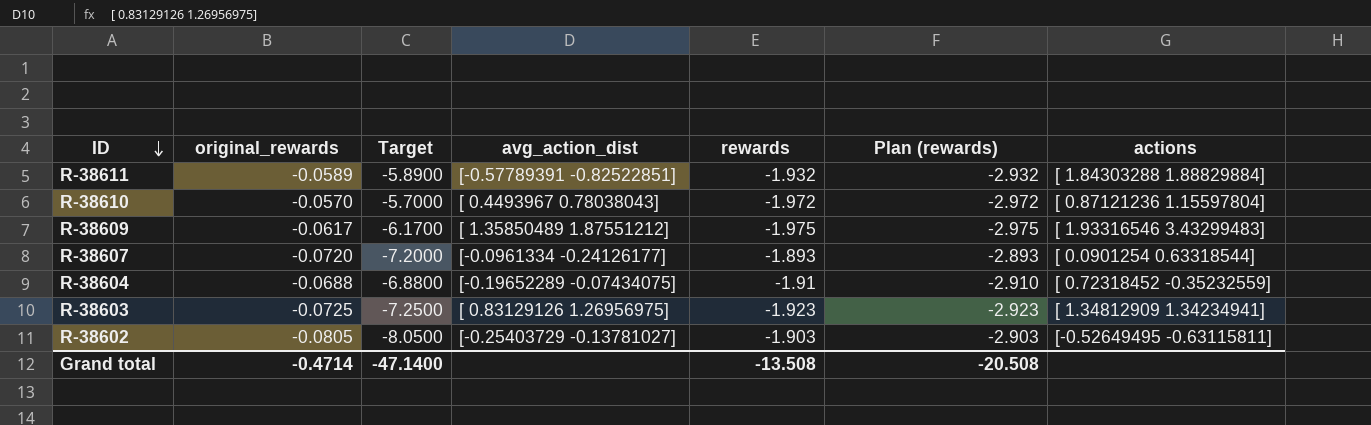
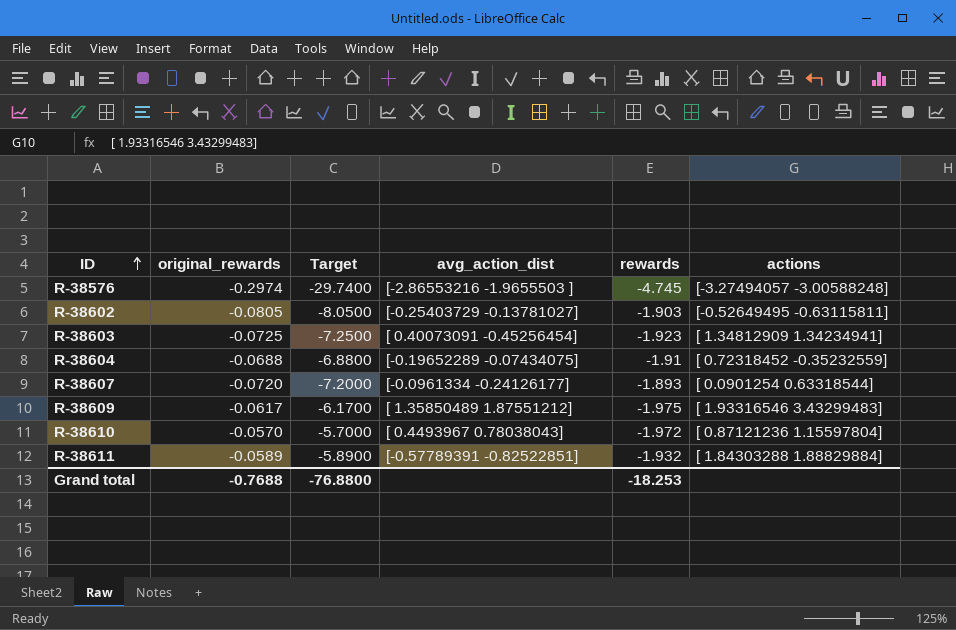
row order: ID descending -> ID ascending
column Plan (rewards) | formula: [rewards] - 1 -> none
row R-38576: none -> -0.2974 | -29.7400 | [-2.86553216 -1.9655503 ] | -4.745 | [-3.27494057 -3.00588248]
R-38603 | avg_action_dist: [ 0.83129126 1.26956975] -> [ 0.40073091 -0.45256454]
Grand total | original_rewards: -0.4714 -> -0.7688
Grand total | Target: -47.1400 -> -76.8800
Grand total | rewards: -13.508 -> -18.253

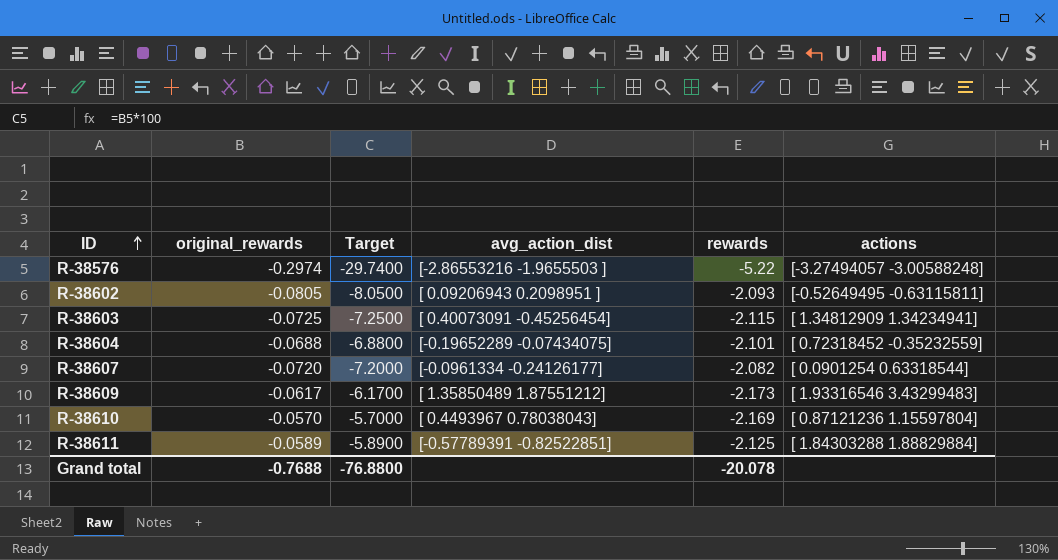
R-38576 | rewards: -4.745 -> -5.22
R-38602 | avg_action_dist: [-0.25403729 -0.13781027] -> [ 0.09206943 0.2098951 ]
R-38602 | rewards: -1.903 -> -2.093
R-38603 | rewards: -1.923 -> -2.115
R-38604 | rewards: -1.91 -> -2.101
R-38607 | rewards: -1.893 -> -2.082
R-38609 | rewards: -1.975 -> -2.173
R-38610 | rewards: -1.972 -> -2.169
R-38611 | rewards: -1.932 -> -2.125
Grand total | rewards: -18.253 -> -20.078

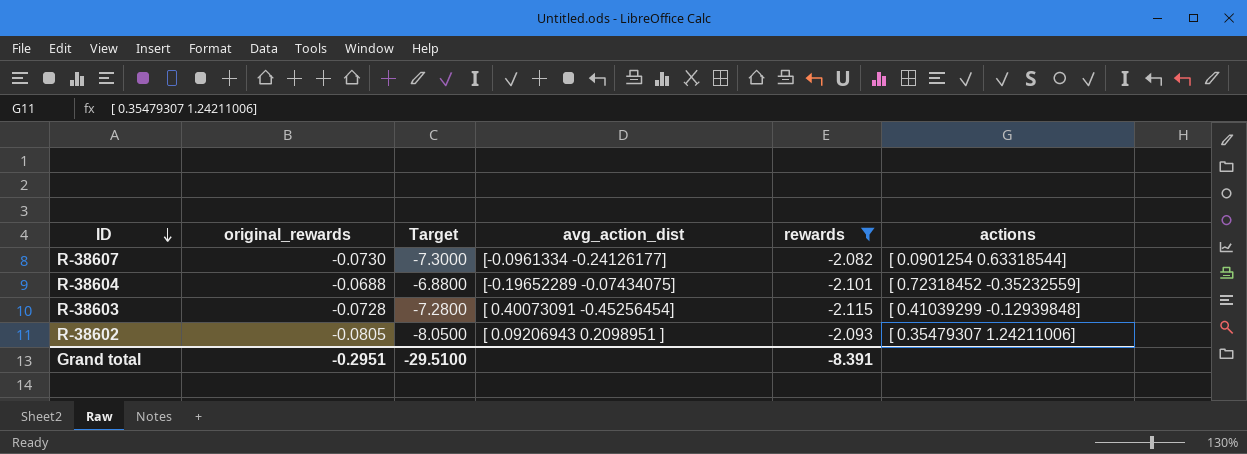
filter: none -> rewards >= -2.115
row order: ID ascending -> ID descending
R-38607 | original_rewards: -0.0720 -> -0.0730
R-38607 | Target: -7.2000 -> -7.3000
R-38603 | original_rewards: -0.0725 -> -0.0728
R-38603 | Target: -7.2500 -> -7.2800
R-38603 | actions: [ 1.34812909 1.34234941] -> [ 0.41039299 -0.12939848]
R-38602 | actions: [-0.52649495 -0.63115811] -> [ 0.35479307 1.24211006]
Grand total | original_rewards: -0.7688 -> -0.2951
Grand total | Target: -76.8800 -> -29.5100
Grand total | rewards: -20.078 -> -8.391

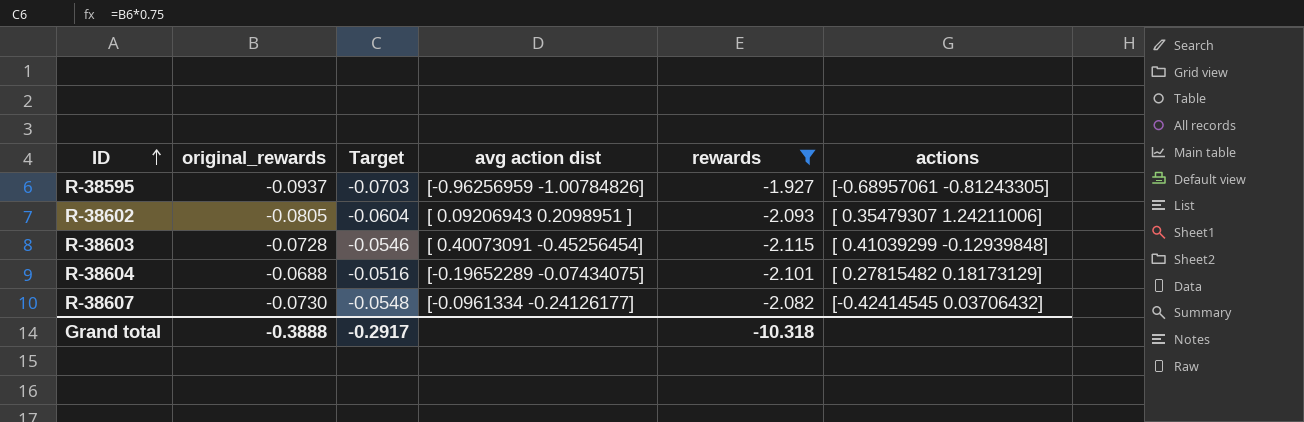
row order: ID descending -> ID ascending
column Target | formula: [original_rewards] * 100 -> [original_rewards] * 0.75
column name: avg_action_dist -> avg action dist
row R-38595: none -> -0.0937 | -0.0703 | [-0.96256959 -1.00784826] | -1.927 | [-0.68957061 -0.81243305]
R-38604 | actions: [ 0.72318452 -0.35232559] -> [ 0.27815482 0.18173129]
R-38607 | actions: [ 0.0901254 0.63318544] -> [-0.42414545 0.03706432]
Grand total | original_rewards: -0.2951 -> -0.3888
Grand total | Target: -29.5100 -> -0.2917
Grand total | rewards: -8.391 -> -10.318

